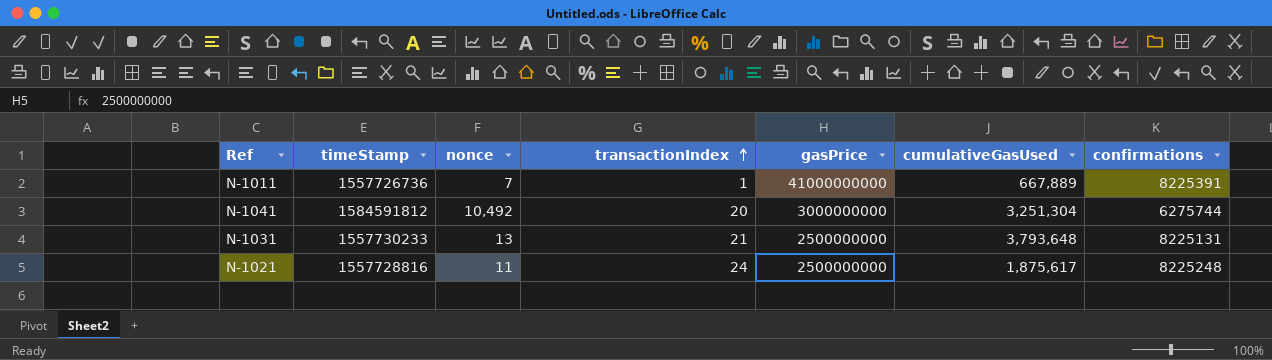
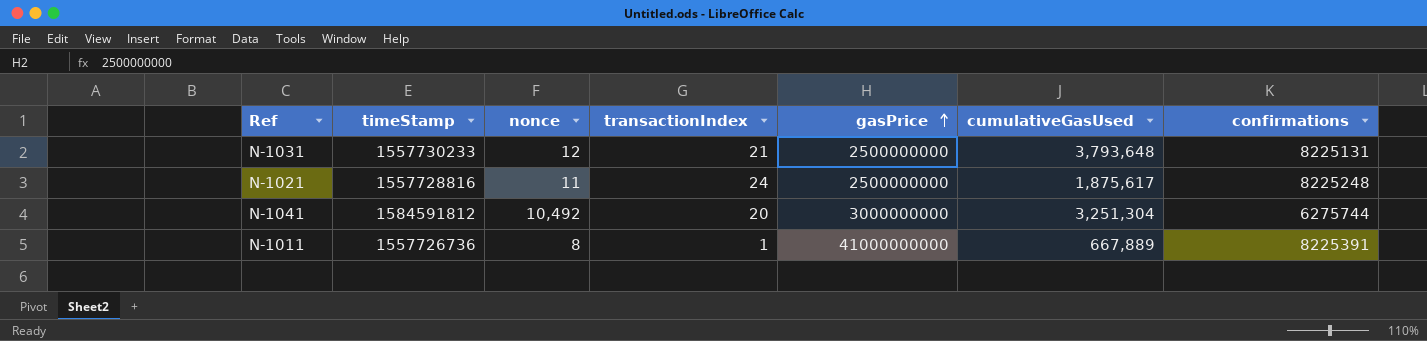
row order: transactionIndex ascending -> gasPrice ascending
N-1031 | nonce: 13 -> 12
N-1011 | nonce: 7 -> 8

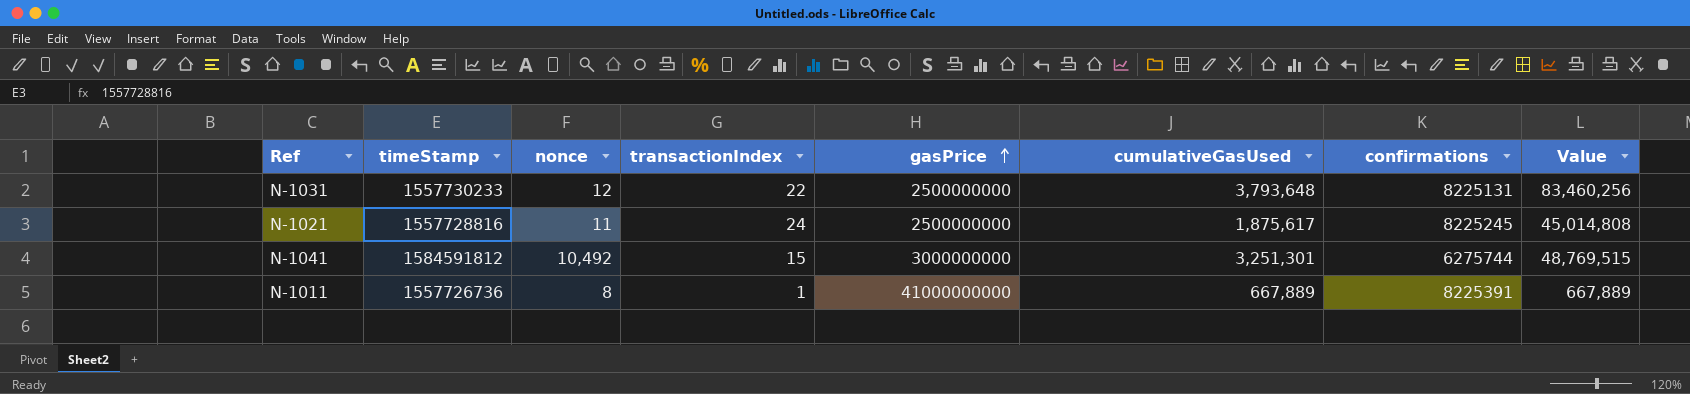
column Value | formula: none -> [transactionIndex] * [cumulativeGasUsed]
N-1031 | transactionIndex: 21 -> 22
N-1021 | confirmations: 8225248 -> 8225245
N-1041 | transactionIndex: 20 -> 15
N-1041 | cumulativeGasUsed: 3,251,304 -> 3,251,301

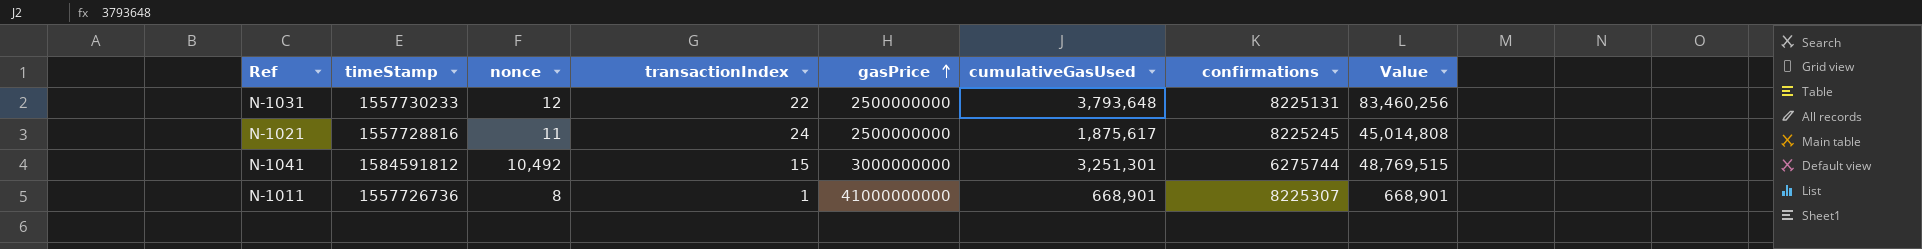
N-1011 | cumulativeGasUsed: 667,889 -> 668,901
N-1011 | confirmations: 8225391 -> 8225307
N-1011 | Value: 667,889 -> 668,901

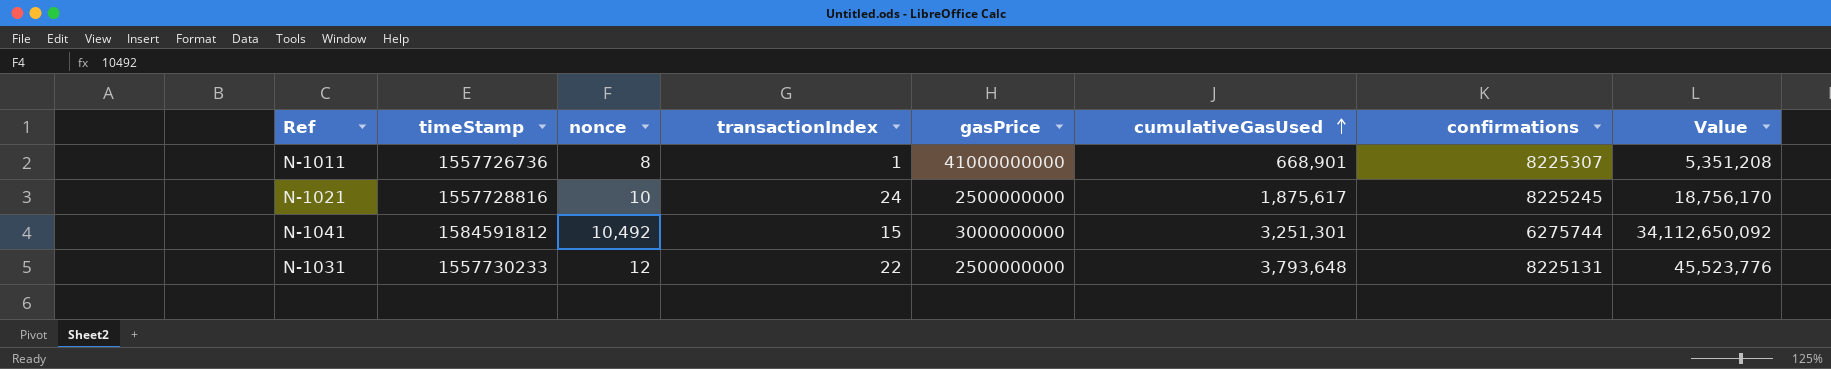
row order: gasPrice ascending -> cumulativeGasUsed ascending
column Value | formula: [transactionIndex] * [cumulativeGasUsed] -> [nonce] * [cumulativeGasUsed]
N-1021 | nonce: 11 -> 10

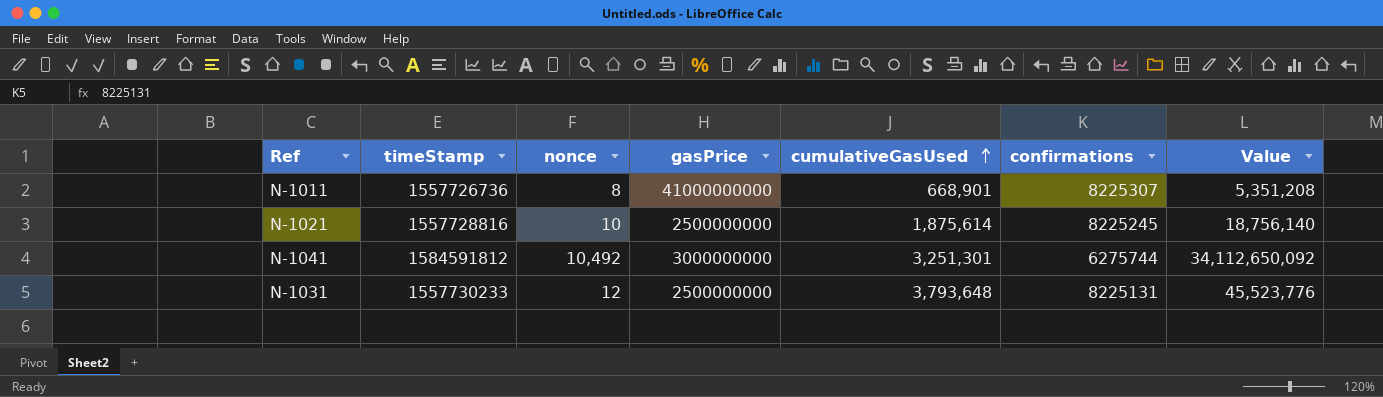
column transactionIndex | position: 4 -> none
N-1021 | cumulativeGasUsed: 1,875,617 -> 1,875,614
N-1021 | Value: 18,756,170 -> 18,756,140

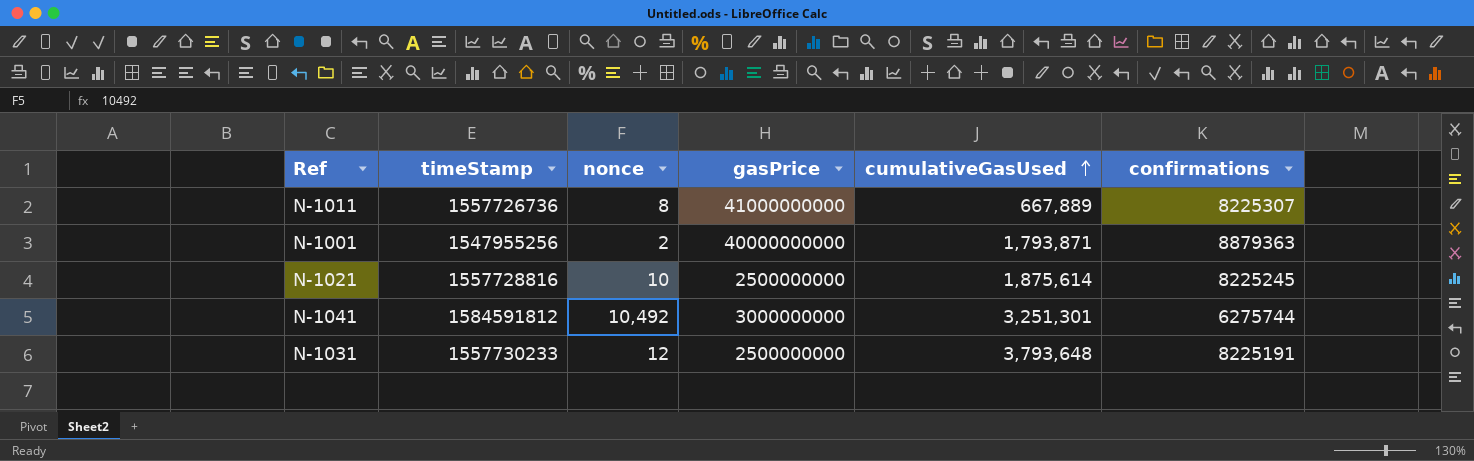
column Value | formula: [nonce] * [cumulativeGasUsed] -> none
N-1011 | cumulativeGasUsed: 668,901 -> 667,889
row N-1001: none -> 1547955256 | 2 | 40000000000 | 1,793,871 | 8879363
N-1031 | confirmations: 8225131 -> 8225191

